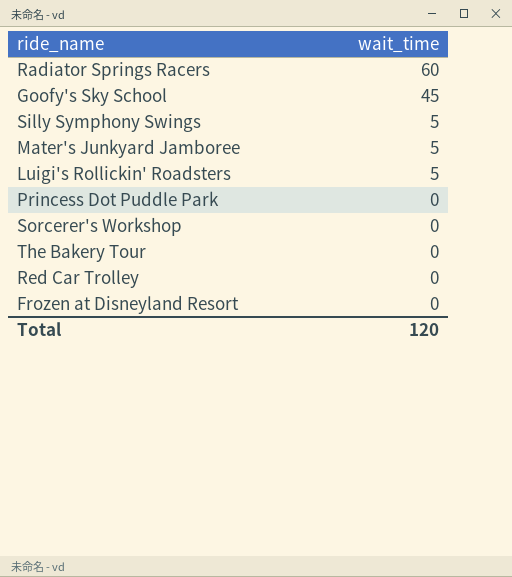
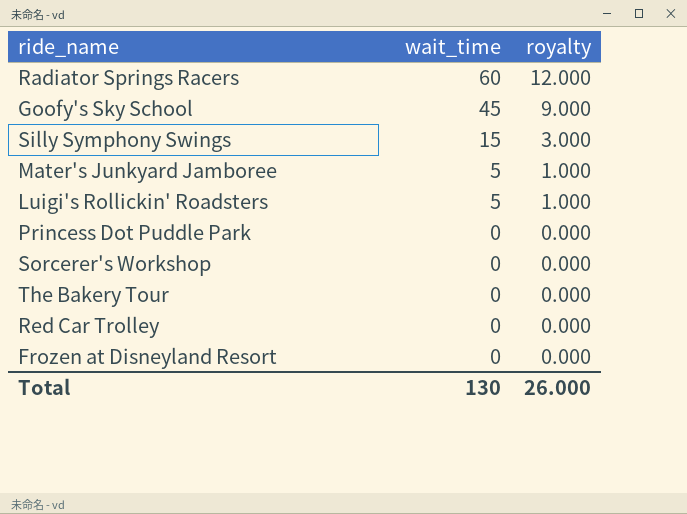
column royalty | formula: none -> [wait_time] * 0.2
Silly Symphony Swings | wait_time: 5 -> 15
Total | wait_time: 120 -> 130

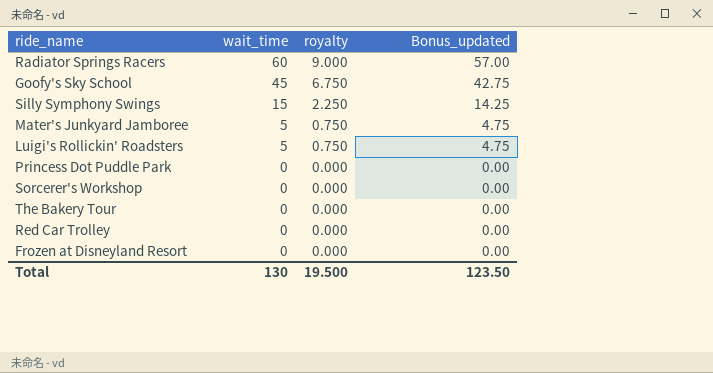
column royalty | formula: [wait_time] * 0.2 -> [wait_time] * 0.15
column Bonus_updated | formula: none -> [wait_time] * 0.95
Total | royalty: 26.000 -> 19.500

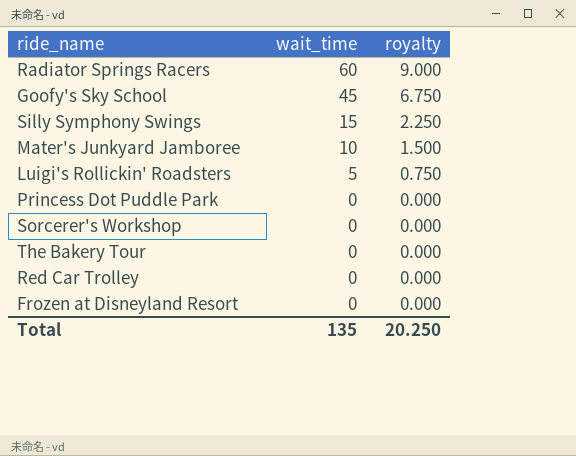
column Bonus_updated | formula: [wait_time] * 0.95 -> none
Mater's Junkyard Jamboree | wait_time: 5 -> 10
Mater's Junkyard Jamboree | royalty: 0.750 -> 1.500
Total | wait_time: 130 -> 135
Total | royalty: 19.500 -> 20.250

